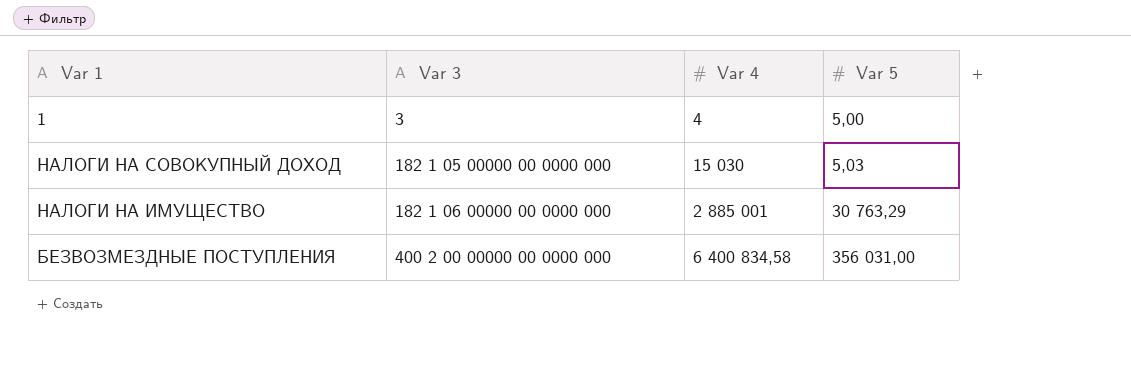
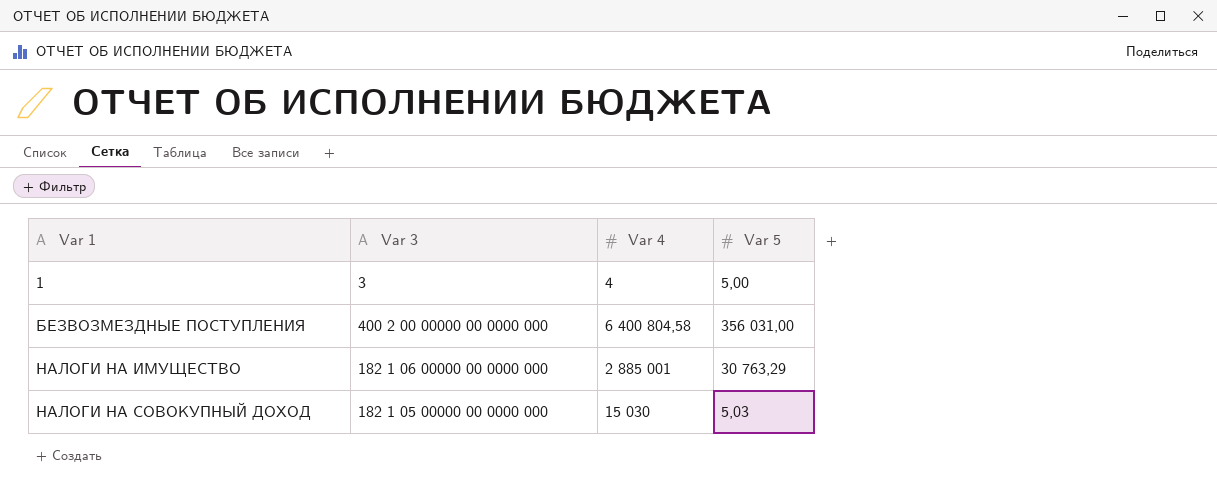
row order: Var 3 ascending -> Var 1 ascending
БЕЗВОЗМЕЗДНЫЕ ПОСТУПЛЕНИЯ | Var 4: 6 400 834,58 -> 6 400 804,58

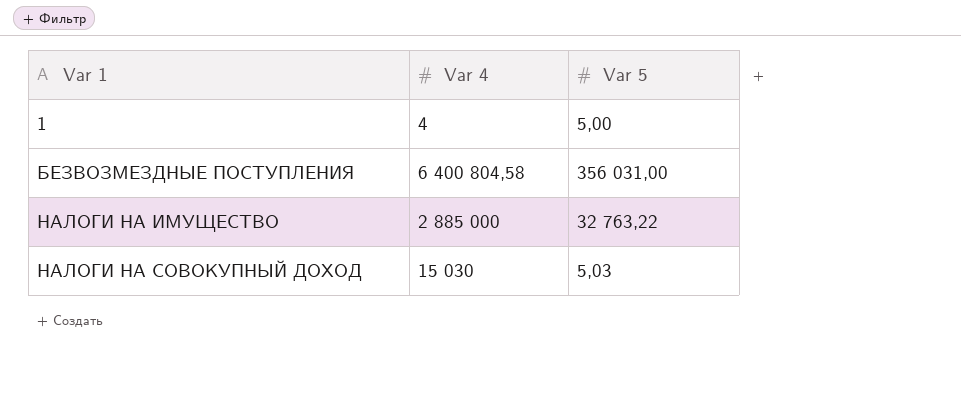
column Var 3 | position: 2 -> none
НАЛОГИ НА ИМУЩЕСТВО | Var 4: 2 885 001 -> 2 885 000
НАЛОГИ НА ИМУЩЕСТВО | Var 5: 30 763,29 -> 32 763,22

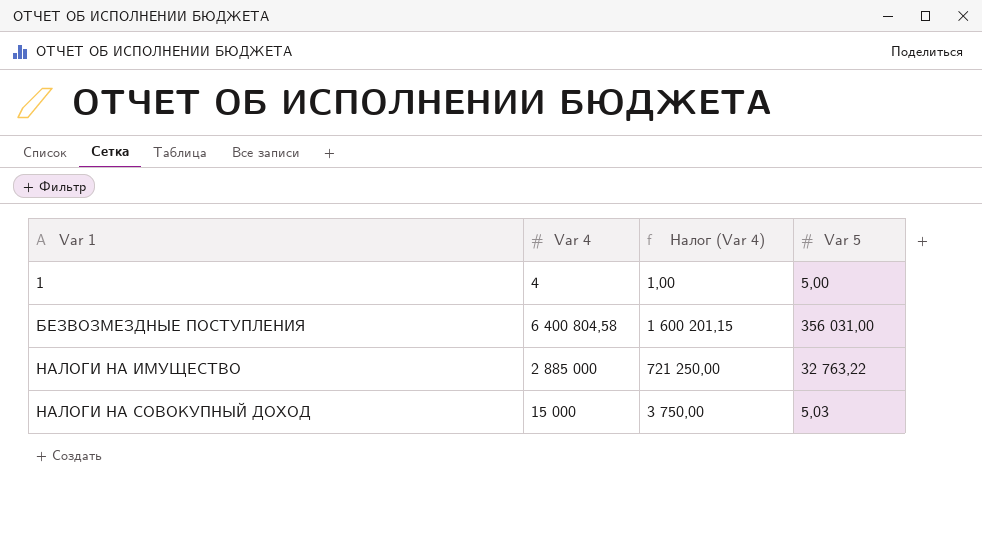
column Налог (Var 4) | formula: none -> [Var 4] * 0,25
НАЛОГИ НА СОВОКУПНЫЙ ДОХОД | Var 4: 15 030 -> 15 000

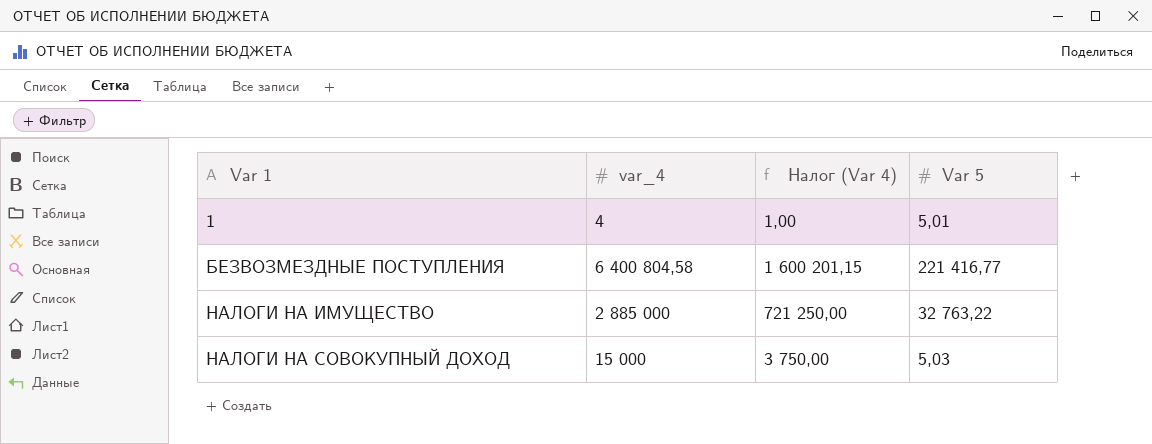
column name: Var 4 -> var_4
1 | Var 5: 5,00 -> 5,01
БЕЗВОЗМЕЗДНЫЕ ПОСТУПЛЕНИЯ | Var 5: 356 031,00 -> 221 416,77

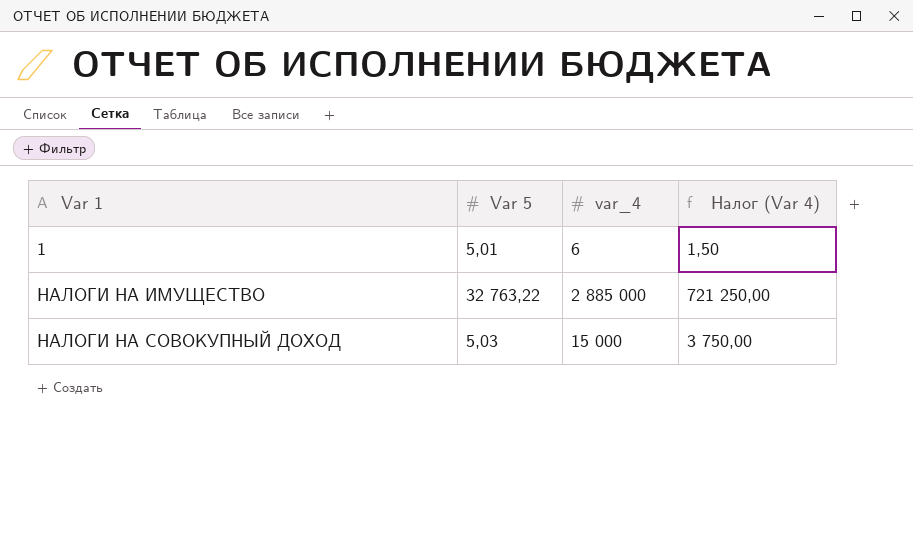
column Var 5 | position: 4 -> 2
row БЕЗВОЗМЕЗДНЫЕ ПОСТУПЛЕНИЯ: 6 400 804,58 | 1 600 201,15 | 221 416,77 -> none
1 | var_4: 4 -> 6
1 | Налог (Var 4): 1,00 -> 1,50

